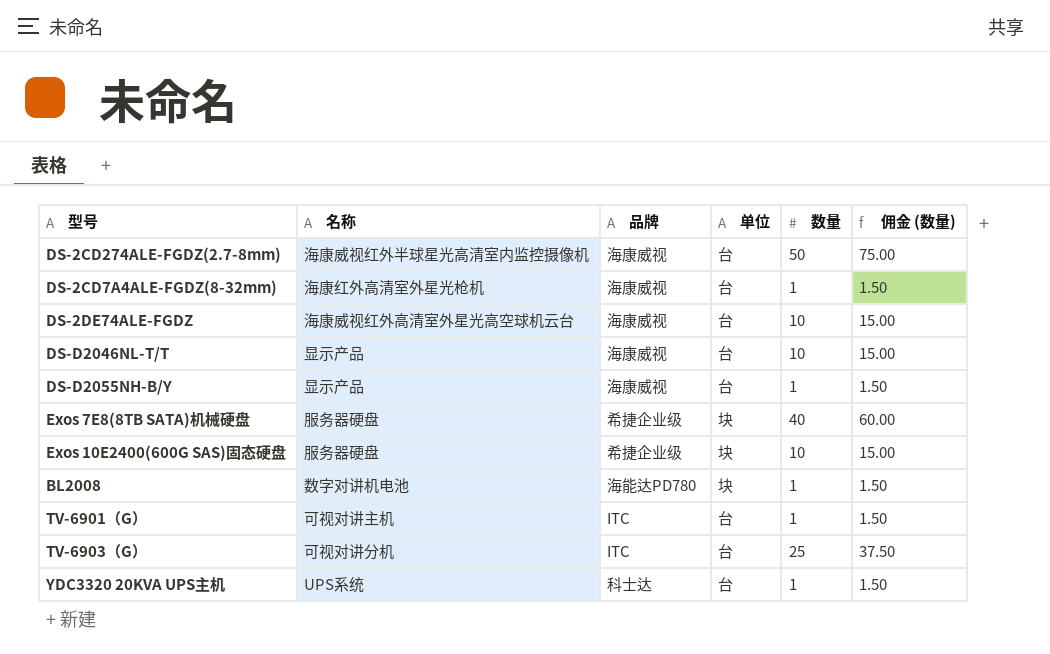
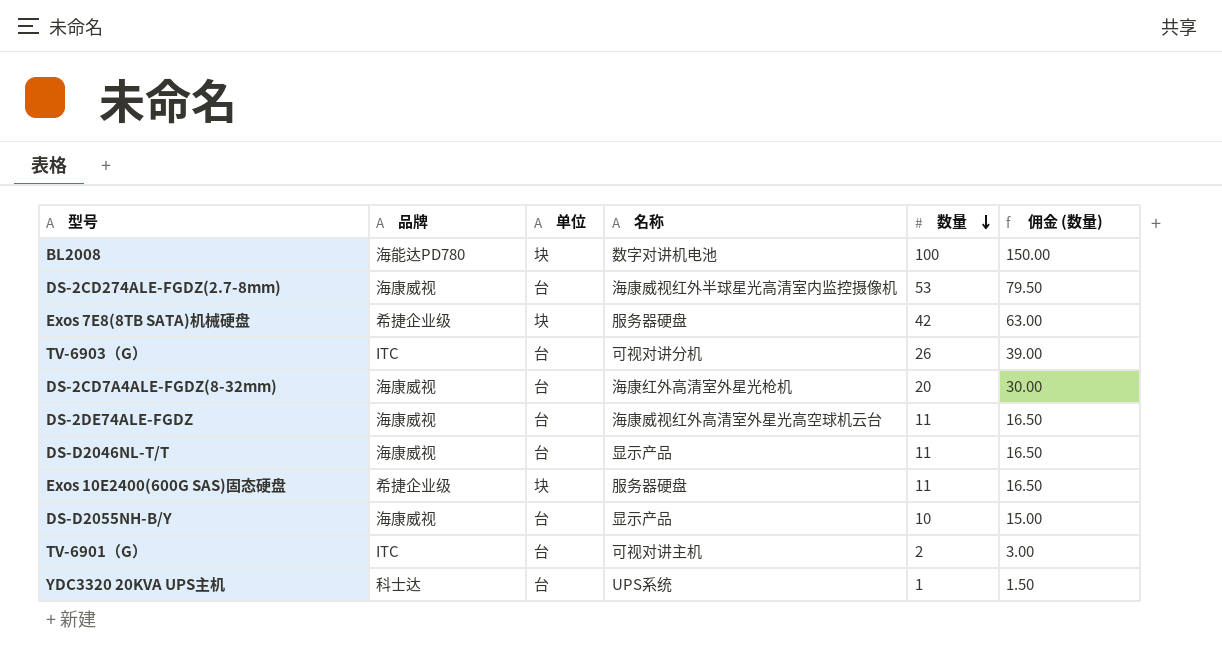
row order: none -> 数量 descending
column 名称 | position: 2 -> 4
BL2008 | 数量: 1 -> 100
BL2008 | 佣金 (数量): 1.50 -> 150.00
DS-2CD274ALE-FGDZ(2.7-8mm) | 数量: 50 -> 53
DS-2CD274ALE-FGDZ(2.7-8mm) | 佣金 (数量): 75.00 -> 79.50
Exos 7E8(8TB SATA)机械硬盘 | 数量: 40 -> 42
Exos 7E8(8TB SATA)机械硬盘 | 佣金 (数量): 60.00 -> 63.00
TV-6903（G） | 数量: 25 -> 26
TV-6903（G） | 佣金 (数量): 37.50 -> 39.00
DS-2CD7A4ALE-FGDZ(8-32mm) | 数量: 1 -> 20
DS-2CD7A4ALE-FGDZ(8-32mm) | 佣金 (数量): 1.50 -> 30.00
DS-2DE74ALE-FGDZ | 数量: 10 -> 11
DS-2DE74ALE-FGDZ | 佣金 (数量): 15.00 -> 16.50
DS-D2046NL-T/T | 数量: 10 -> 11
DS-D2046NL-T/T | 佣金 (数量): 15.00 -> 16.50
Exos 10E2400(600G SAS)固态硬盘 | 数量: 10 -> 11
Exos 10E2400(600G SAS)固态硬盘 | 佣金 (数量): 15.00 -> 16.50
DS-D2055NH-B/Y | 数量: 1 -> 10
DS-D2055NH-B/Y | 佣金 (数量): 1.50 -> 15.00
TV-6901（G） | 数量: 1 -> 2
TV-6901（G） | 佣金 (数量): 1.50 -> 3.00

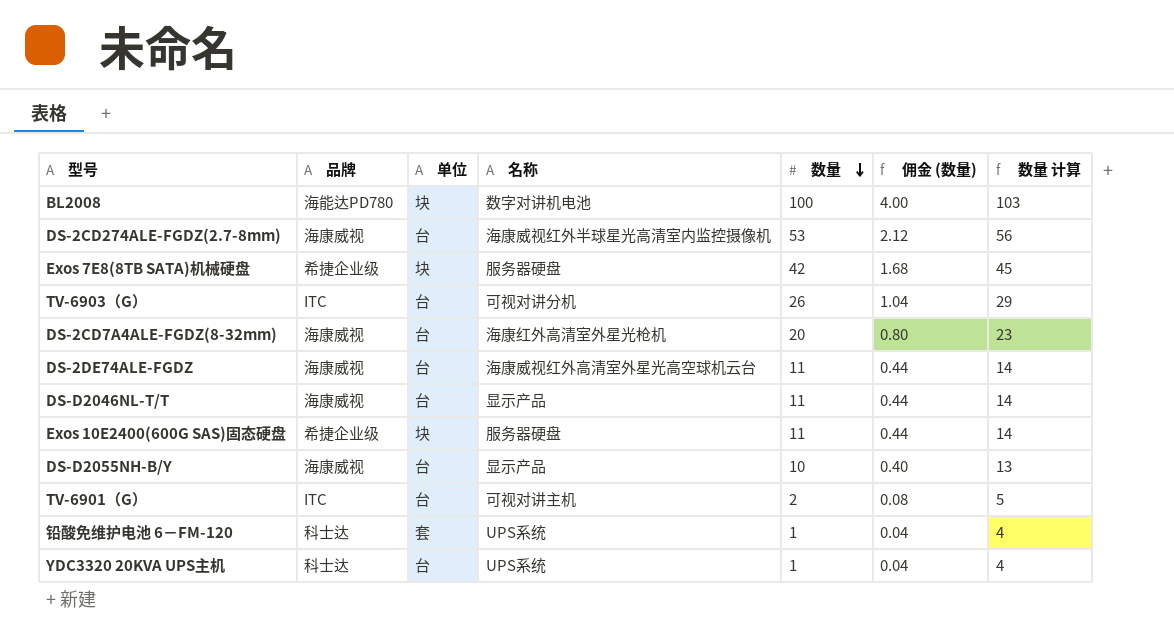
column 佣金 (数量) | formula: [数量] * 1.5 -> [数量] * 0.04
column 数量 计算 | formula: none -> [数量] + 3
row 铅酸免维护电池 6－FM-120: none -> 科士达 | 套 | UPS系统 | 1 | 0.04 | 4

